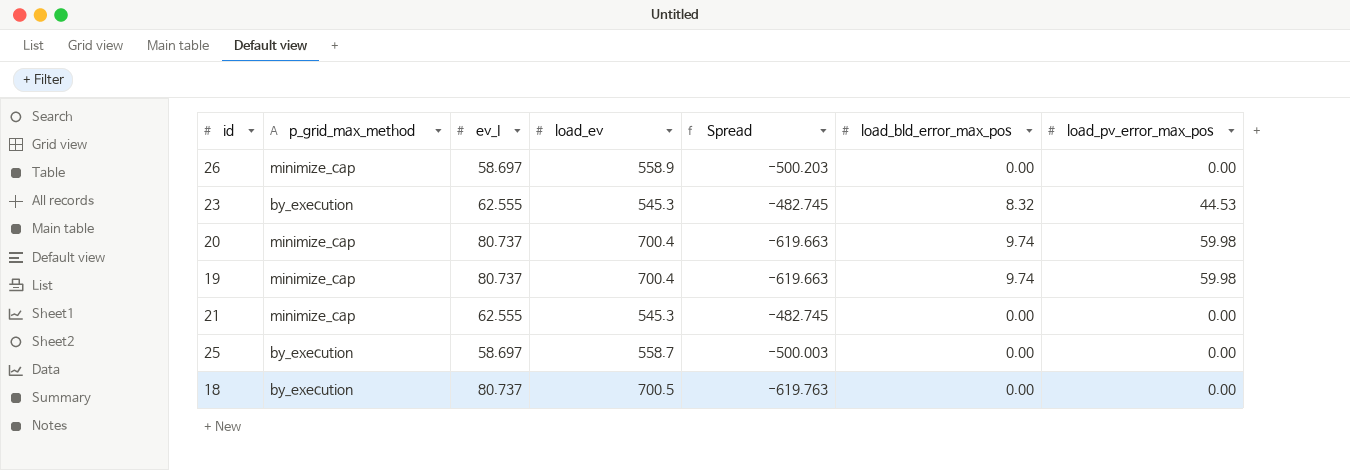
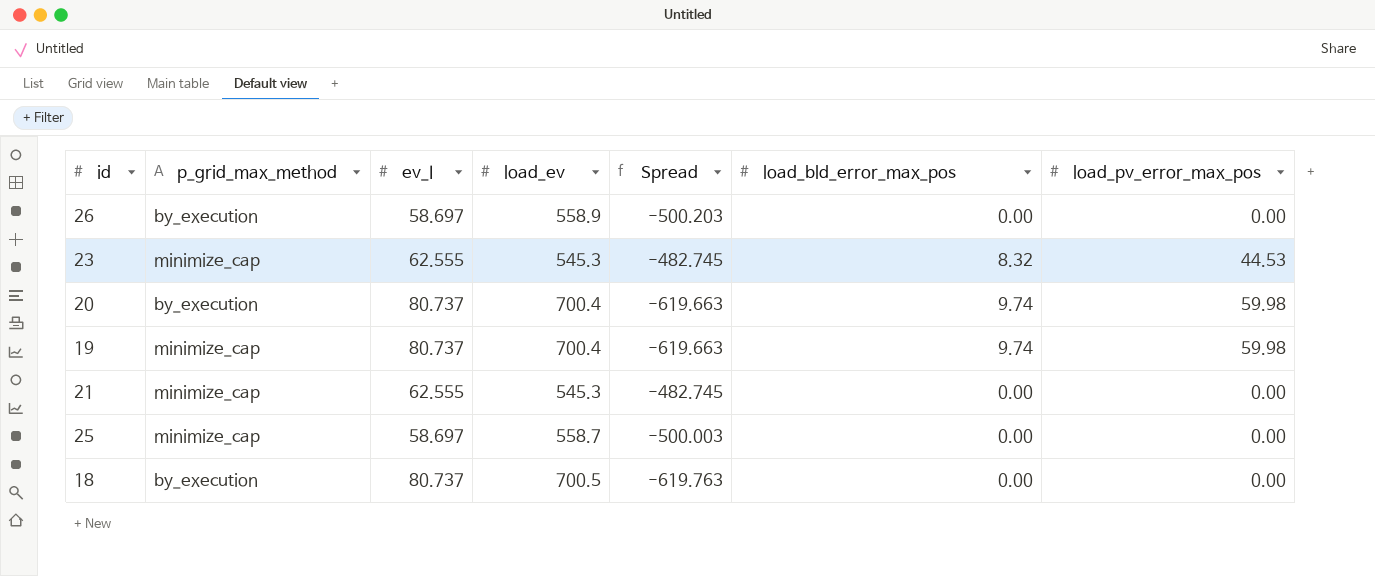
26 | p_grid_max_method: minimize_cap -> by_execution
23 | p_grid_max_method: by_execution -> minimize_cap
20 | p_grid_max_method: minimize_cap -> by_execution
25 | p_grid_max_method: by_execution -> minimize_cap

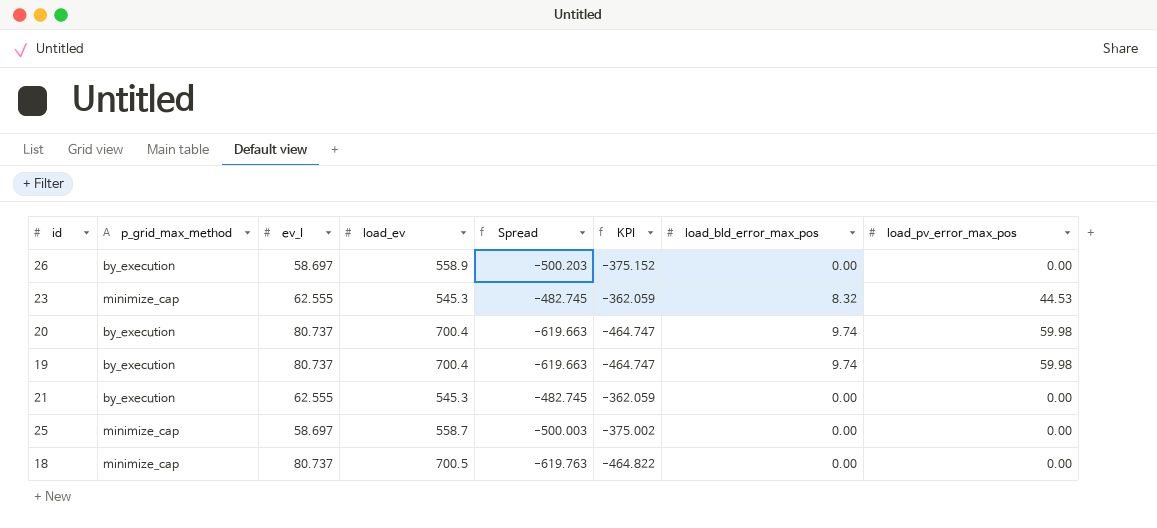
column KPI | formula: none -> [Spread] * 0.75
19 | p_grid_max_method: minimize_cap -> by_execution
21 | p_grid_max_method: minimize_cap -> by_execution
18 | p_grid_max_method: by_execution -> minimize_cap

